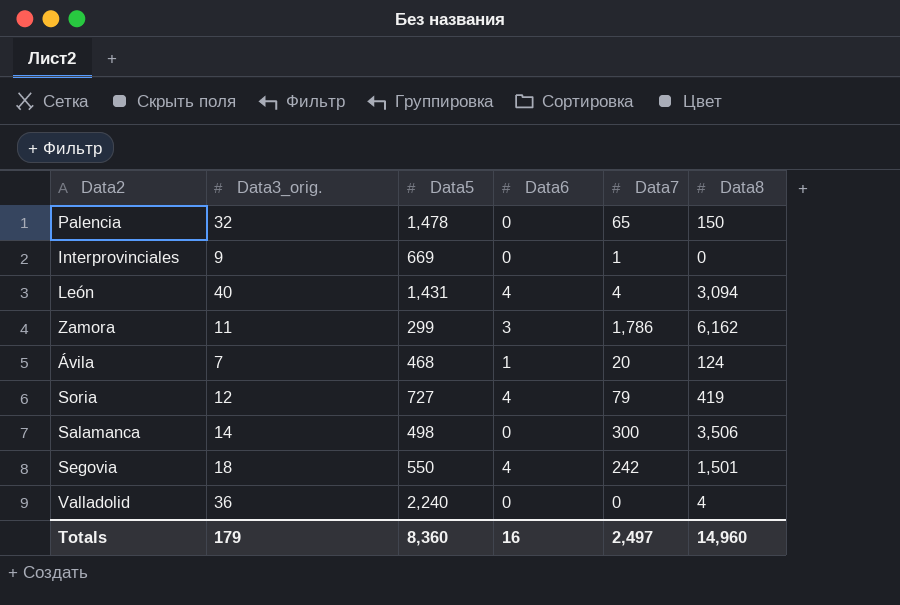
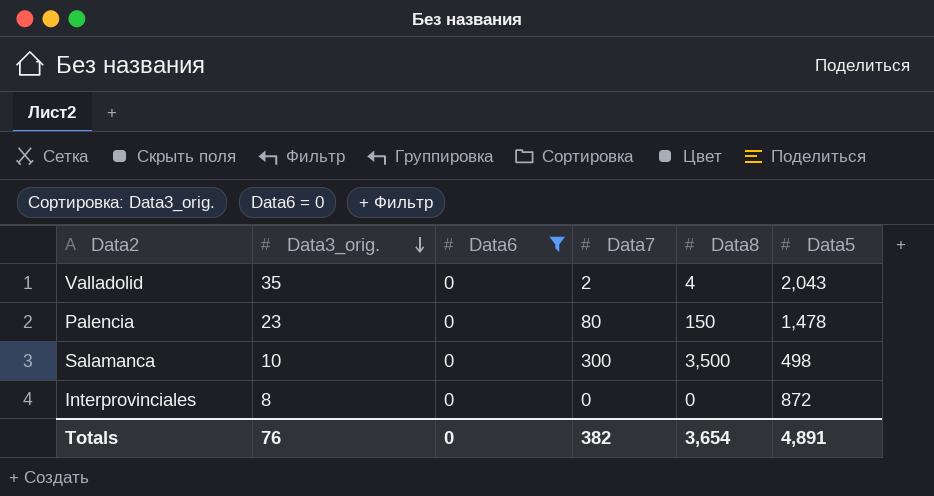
filter: none -> Data6 = 0
row order: none -> Data3_orig. descending
column Data5 | position: 3 -> 6
Valladolid | Data3_orig.: 36 -> 35
Valladolid | Data7: 0 -> 2
Valladolid | Data5: 2,240 -> 2,043
Palencia | Data3_orig.: 32 -> 23
Palencia | Data7: 65 -> 80
Salamanca | Data3_orig.: 14 -> 10
Salamanca | Data8: 3,506 -> 3,500
Interprovinciales | Data3_orig.: 9 -> 8
Interprovinciales | Data7: 1 -> 0
Interprovinciales | Data5: 669 -> 872
Totals | Data3_orig.: 179 -> 76
Totals | Data6: 16 -> 0
Totals | Data7: 2,497 -> 382
Totals | Data8: 14,960 -> 3,654
Totals | Data5: 8,360 -> 4,891

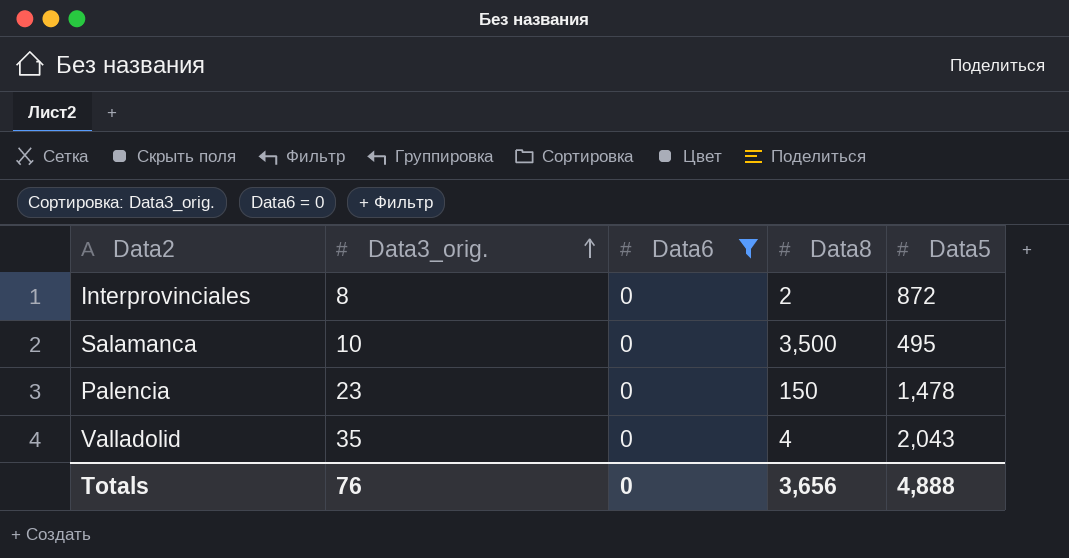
row order: Data3_orig. descending -> Data3_orig. ascending
column Data7 | position: 4 -> none
Interprovinciales | Data8: 0 -> 2
Salamanca | Data5: 498 -> 495
Totals | Data8: 3,654 -> 3,656
Totals | Data5: 4,891 -> 4,888

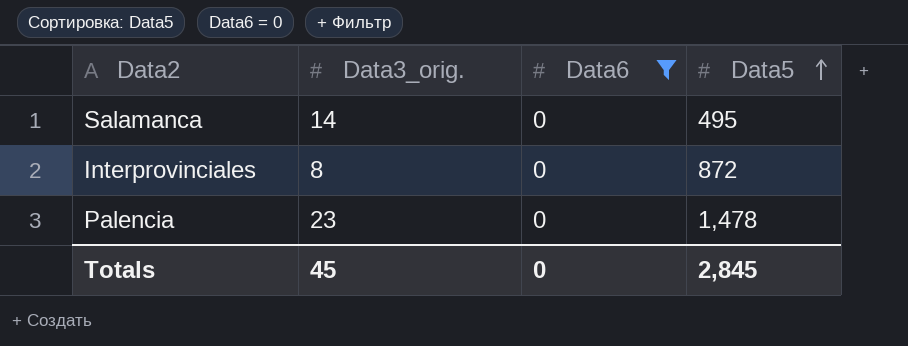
row order: Data3_orig. ascending -> Data5 ascending
column Data8 | position: 4 -> none
row Valladolid: 35 | 0 | 4 | 2,043 -> none
Salamanca | Data3_orig.: 10 -> 14
Totals | Data3_orig.: 76 -> 45
Totals | Data5: 4,888 -> 2,845

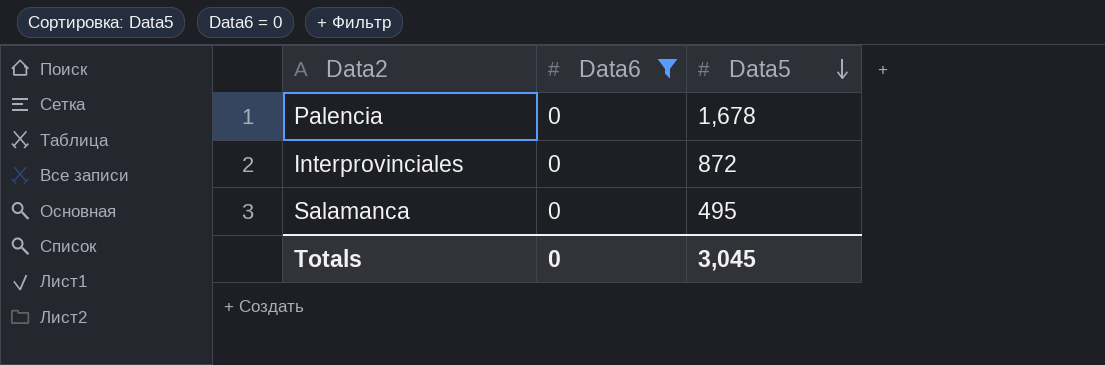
row order: Data5 ascending -> Data5 descending
column Data3_orig. | position: 2 -> none
Palencia | Data5: 1,478 -> 1,678
Totals | Data5: 2,845 -> 3,045

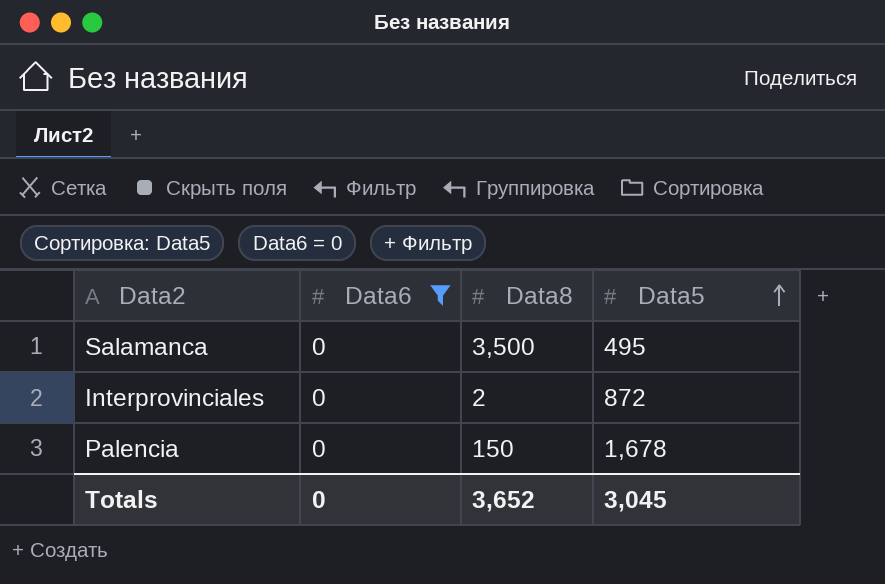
row order: Data5 descending -> Data5 ascending
column Data8 | position: none -> 3

